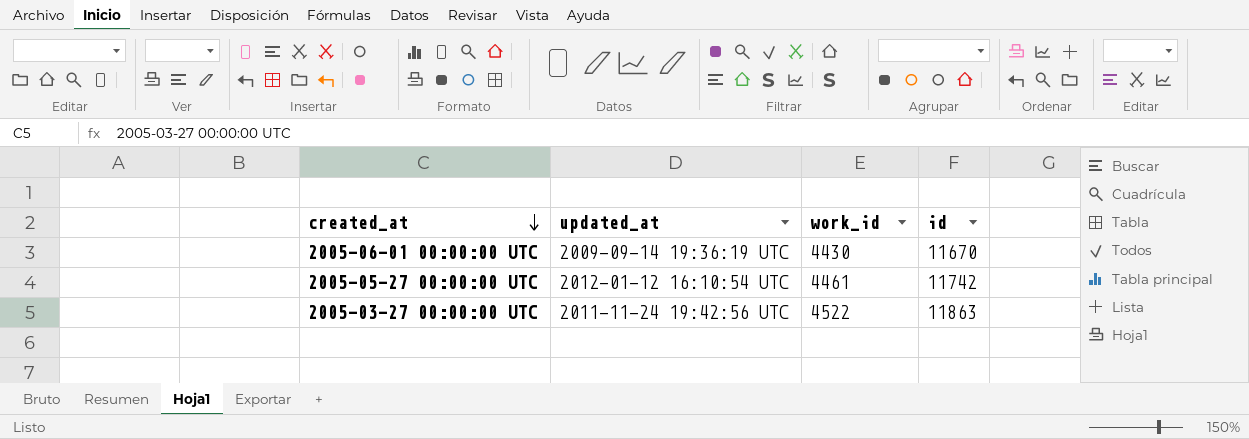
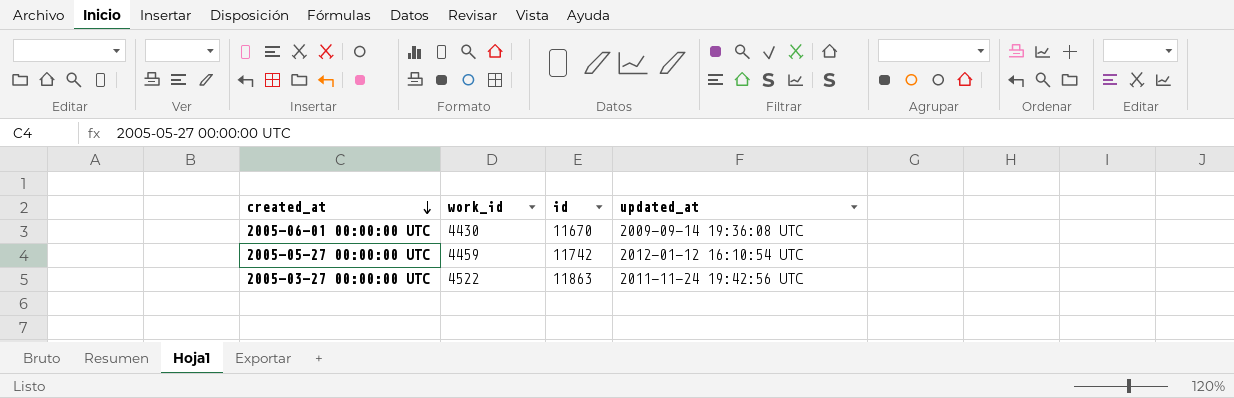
column updated_at | position: 2 -> 4
2005-06-01 00:00:00 UTC | updated_at: 2009-09-14 19:36:19 UTC -> 2009-09-14 19:36:08 UTC
2005-05-27 00:00:00 UTC | work_id: 4461 -> 4459

